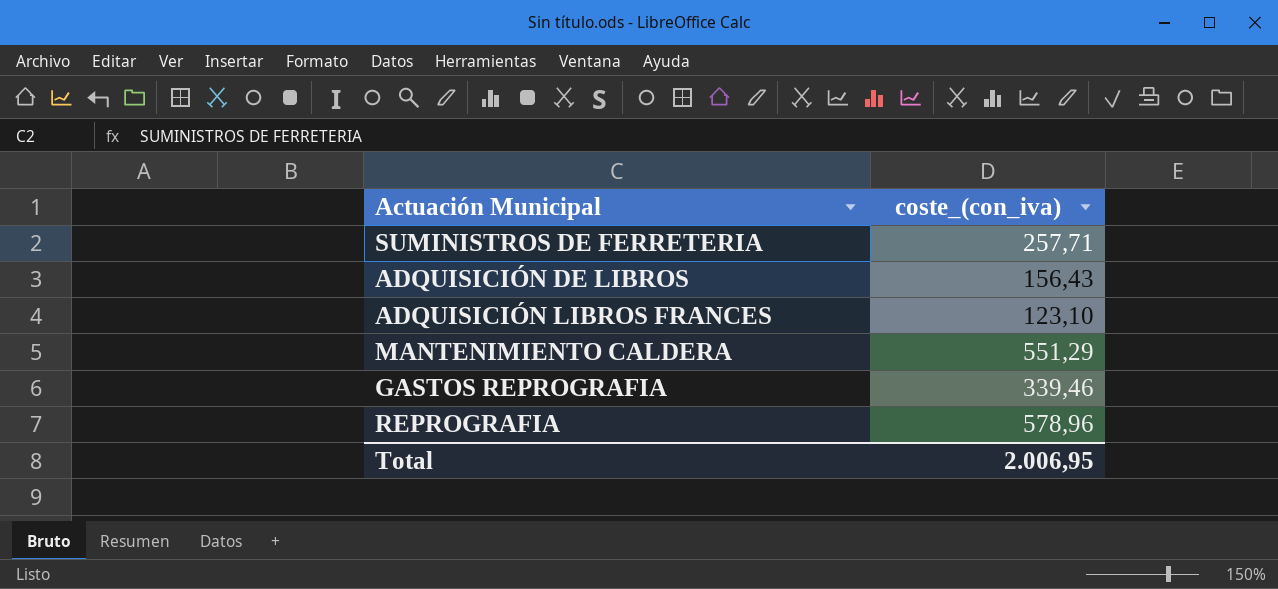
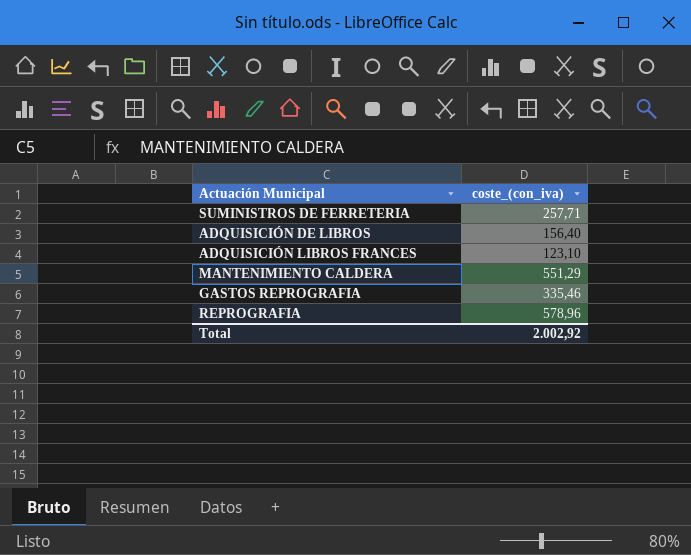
ADQUISICIÓN DE LIBROS | coste_(con_iva): 156,43 -> 156,40
GASTOS REPROGRAFIA | coste_(con_iva): 339,46 -> 335,46
Total | coste_(con_iva): 2.006,95 -> 2.002,92

